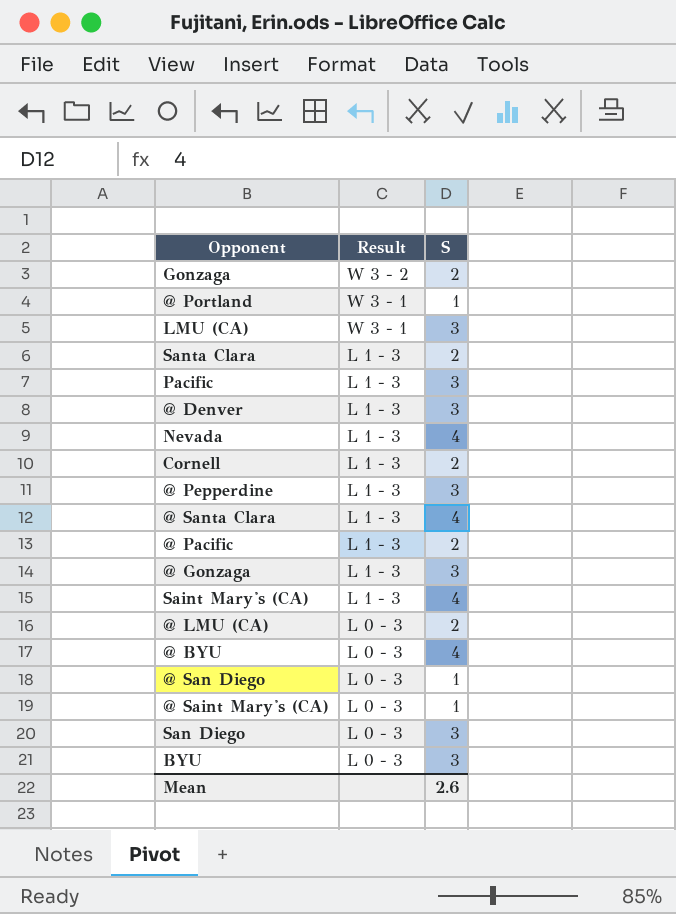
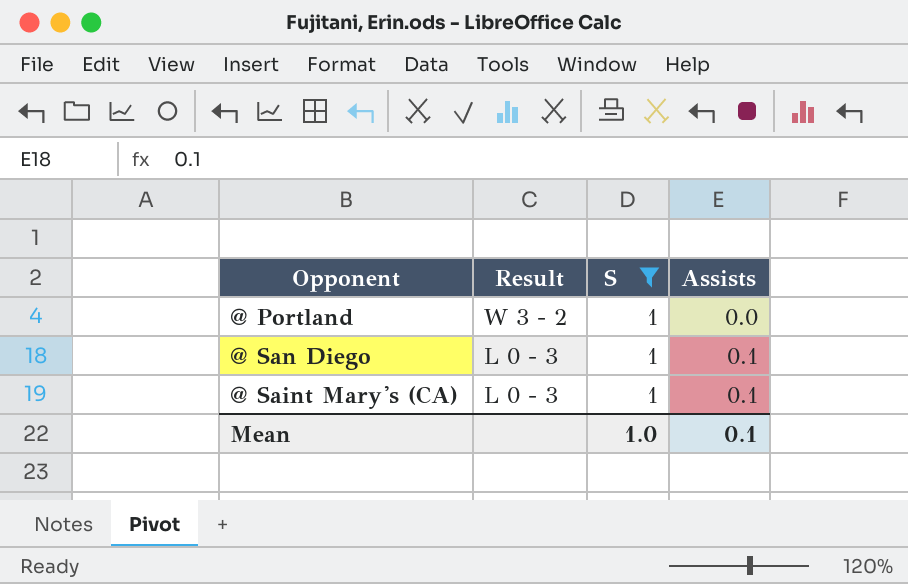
filter: none -> S = 1
column Assists | position: none -> 4
@ Portland | Result: W 3 - 1 -> W 3 - 2
Mean | S: 2.6 -> 1.0

